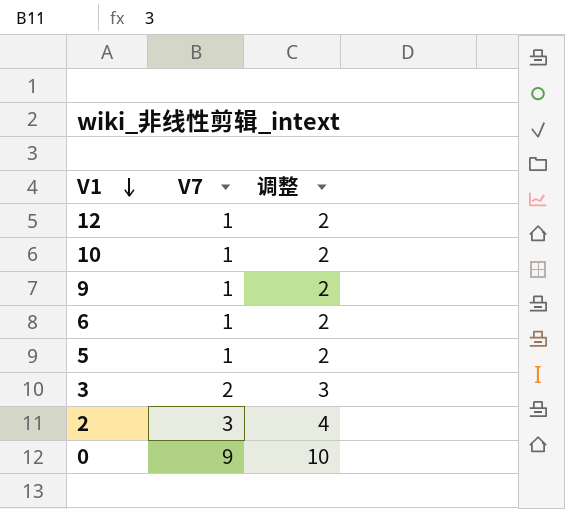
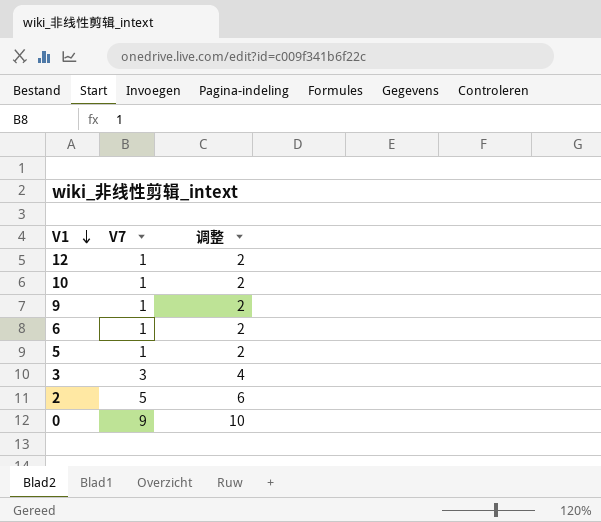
3 | V7: 2 -> 3
3 | 调整: 3 -> 4
2 | V7: 3 -> 5
2 | 调整: 4 -> 6

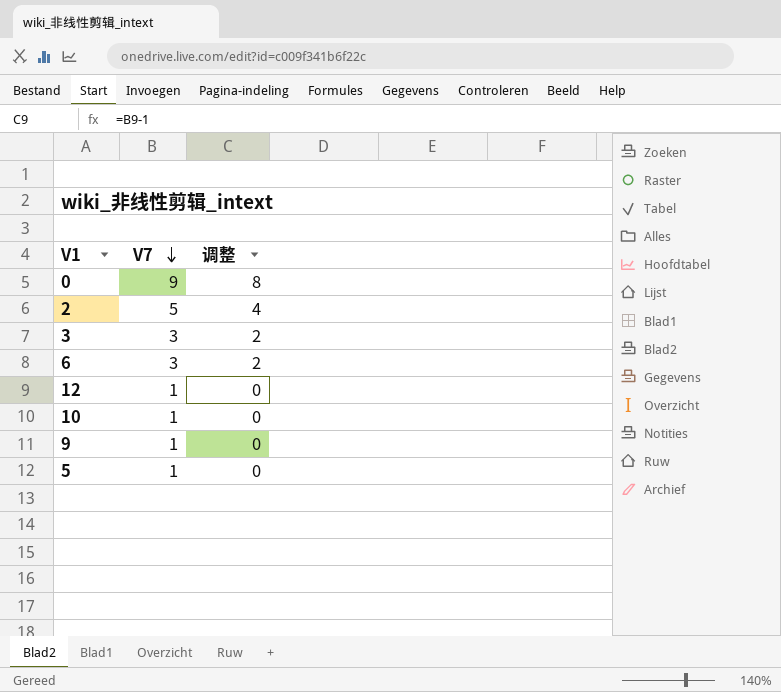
row order: V1 descending -> V7 descending
column 调整 | formula: [V7] + 1 -> [V7] - 1
6 | V7: 1 -> 3

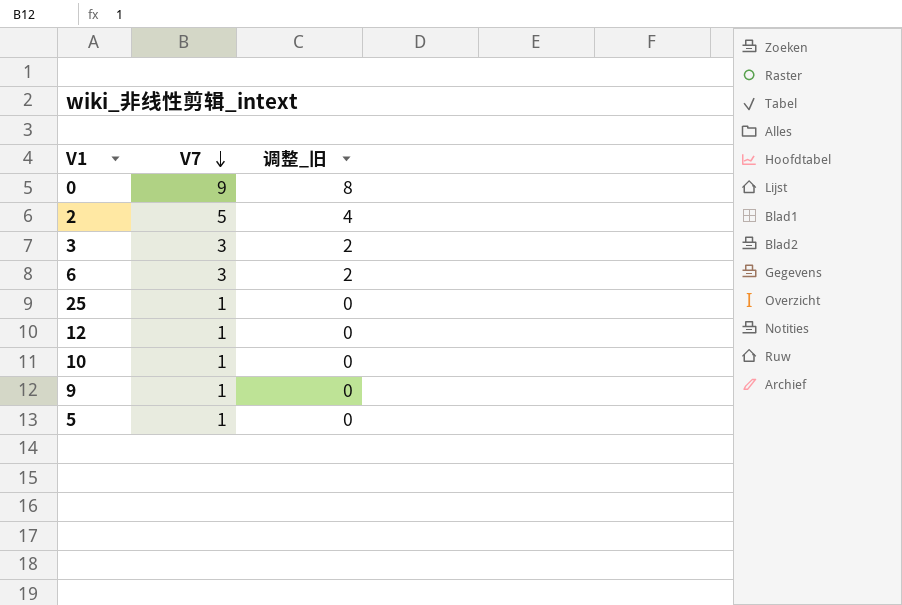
column name: 调整 -> 调整_旧
row 25: none -> 1 | 0

